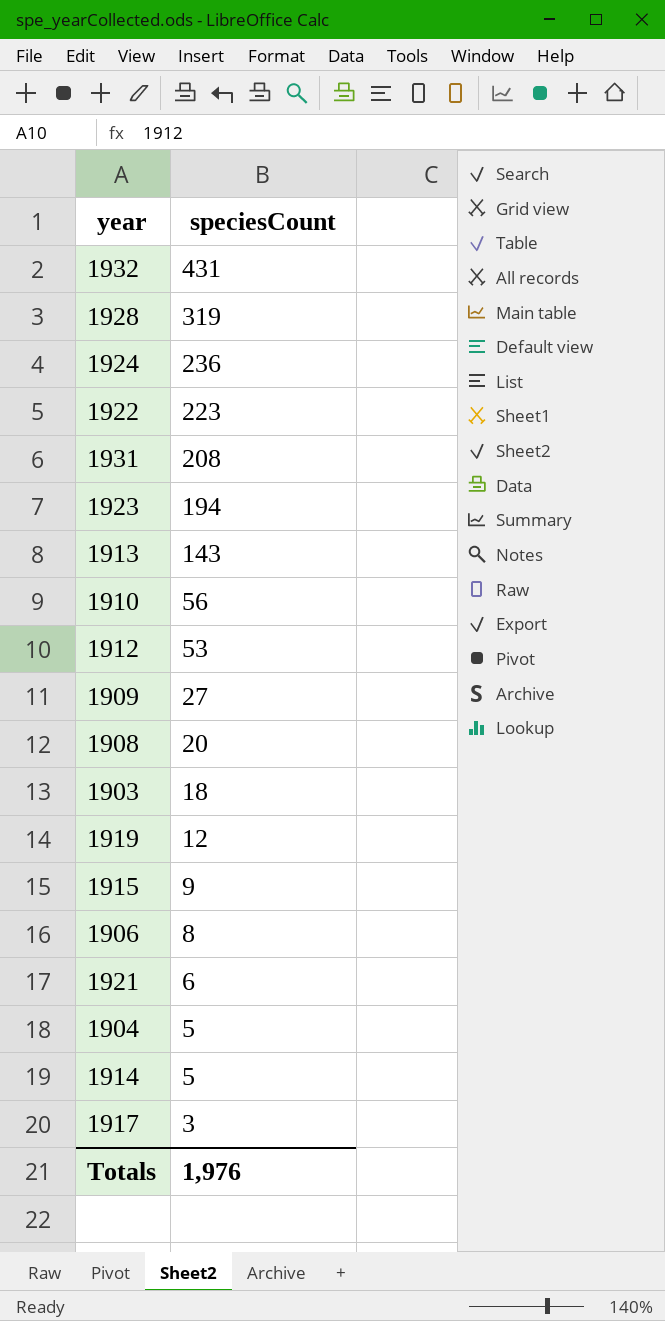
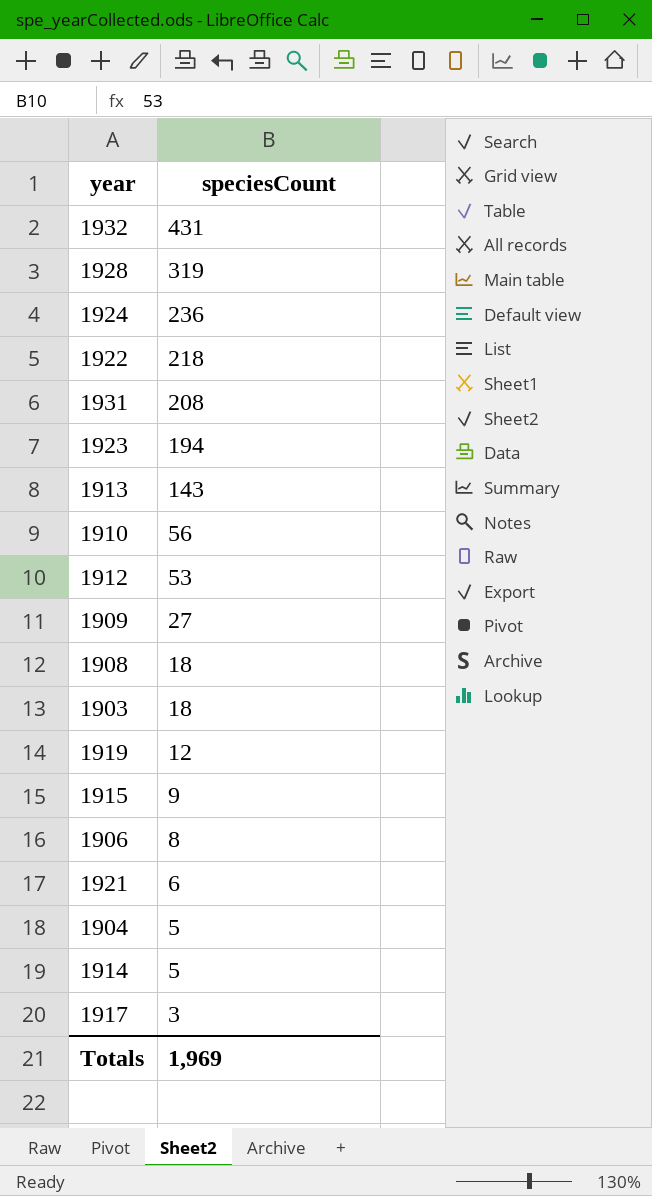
1922 | speciesCount: 223 -> 218
1908 | speciesCount: 20 -> 18
Totals | speciesCount: 1,976 -> 1,969

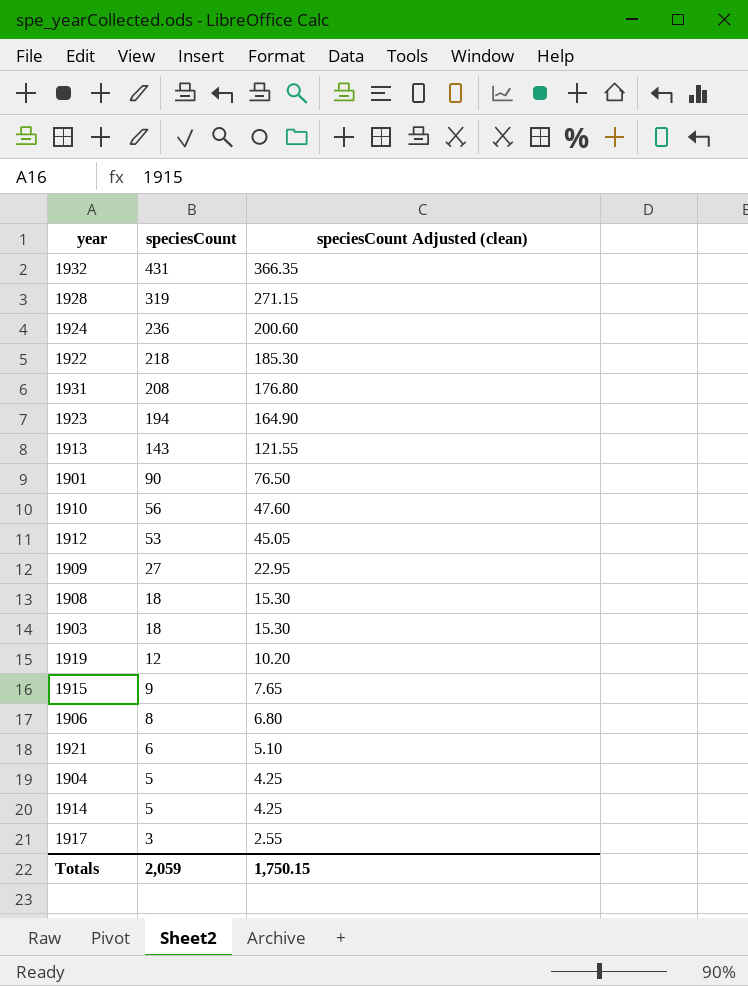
column speciesCount Adjusted (clean) | formula: none -> [speciesCount] * 0.85
row 1901: none -> 90 | 76.50
Totals | speciesCount: 1,969 -> 2,059

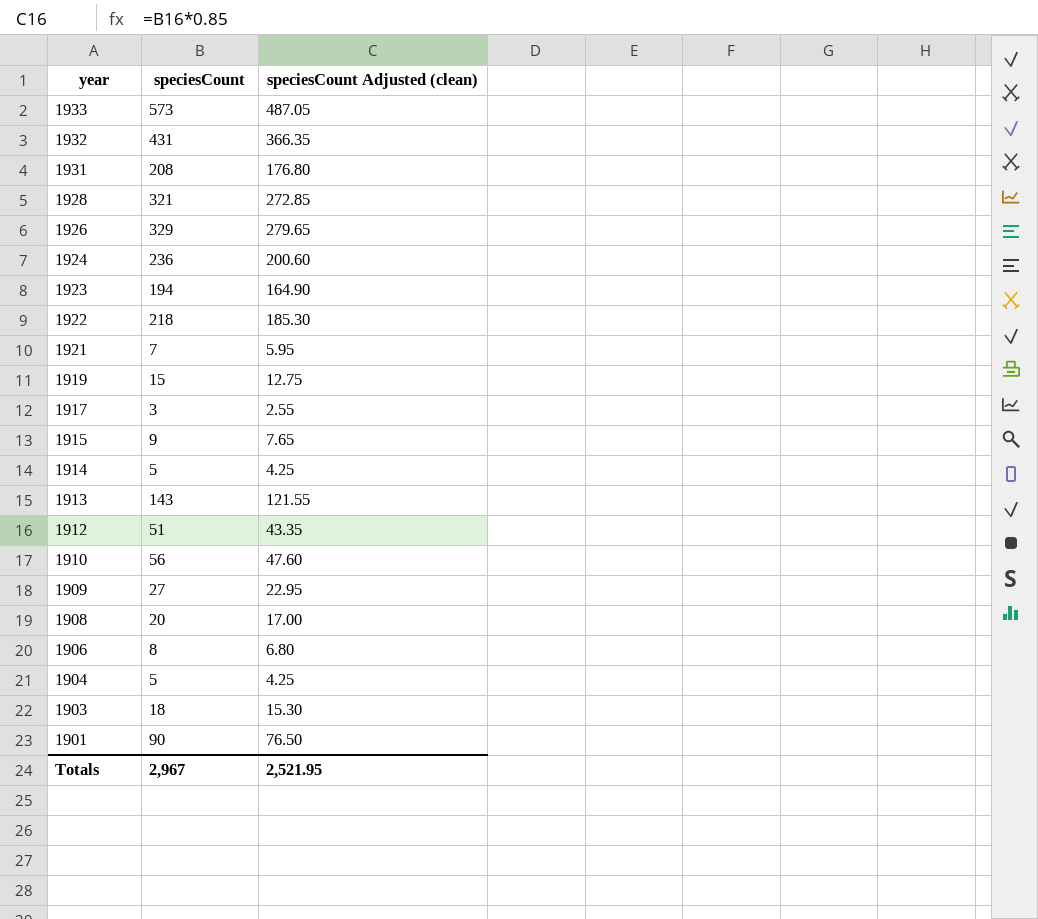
row order: speciesCount descending -> year descending
row 1933: none -> 573 | 487.05
1928 | speciesCount: 319 -> 321
1928 | speciesCount Adjusted (clean): 271.15 -> 272.85
row 1926: none -> 329 | 279.65
1921 | speciesCount: 6 -> 7
1921 | speciesCount Adjusted (clean): 5.10 -> 5.95
1919 | speciesCount: 12 -> 15
1919 | speciesCount Adjusted (clean): 10.20 -> 12.75
1912 | speciesCount: 53 -> 51
1912 | speciesCount Adjusted (clean): 45.05 -> 43.35
1908 | speciesCount: 18 -> 20
1908 | speciesCount Adjusted (clean): 15.30 -> 17.00
Totals | speciesCount: 2,059 -> 2,967
Totals | speciesCount Adjusted (clean): 1,750.15 -> 2,521.95

